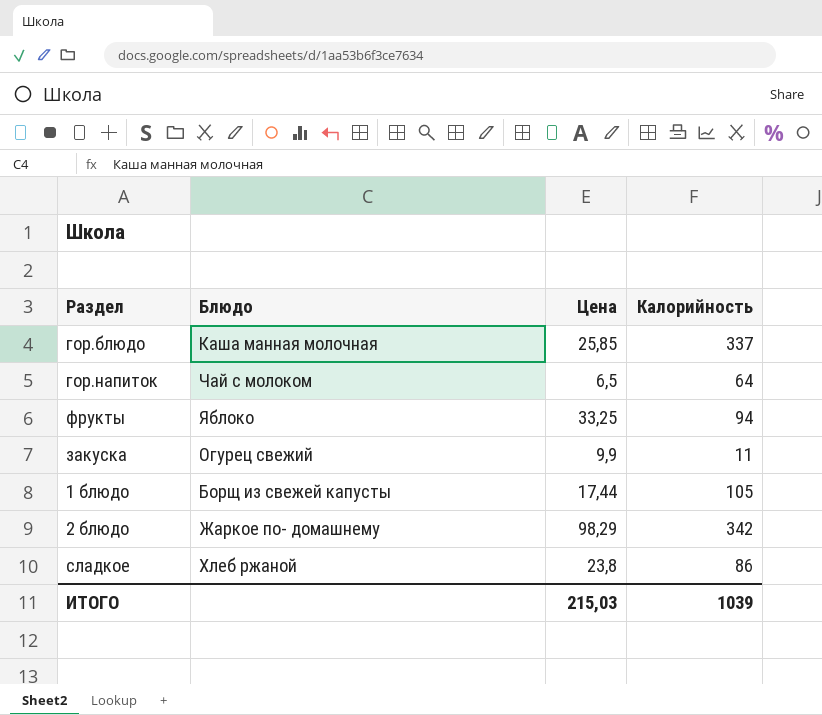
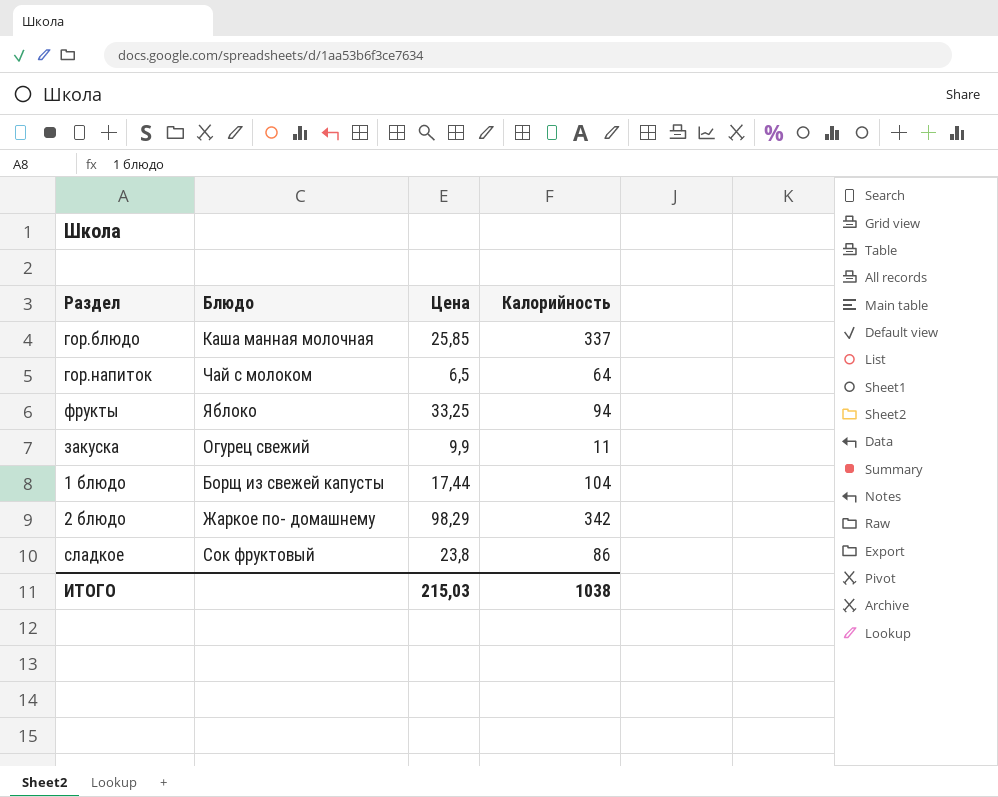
1 блюдо | Калорийность: 105 -> 104
сладкое | Блюдо: Хлеб ржаной -> Сок фруктовый
ИТОГО | Калорийность: 1039 -> 1038

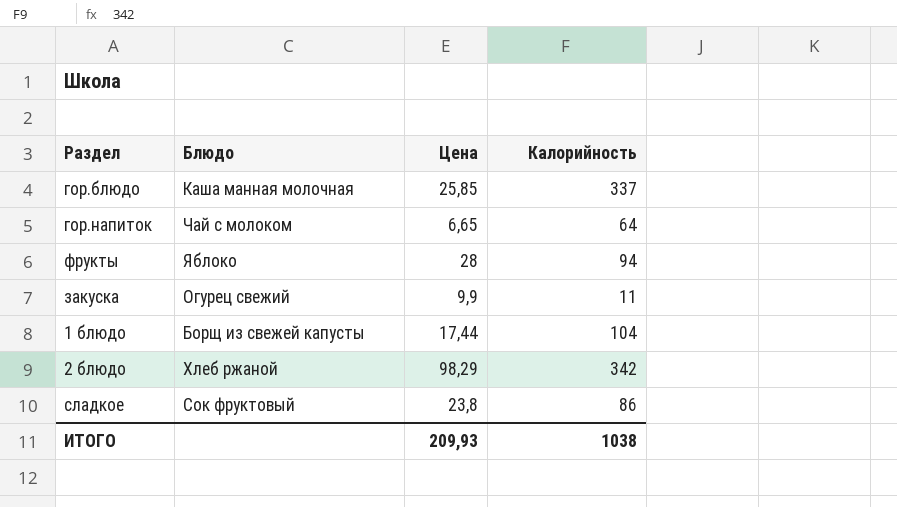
гор.напиток | Цена: 6,5 -> 6,65
фрукты | Цена: 33,25 -> 28
2 блюдо | Блюдо: Жаркое по- домашнему -> Хлеб ржаной
ИТОГО | Цена: 215,03 -> 209,93

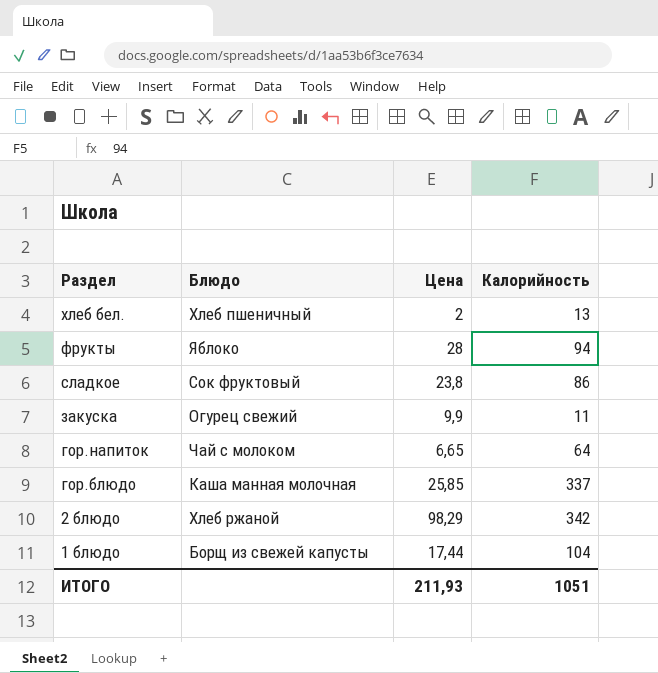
row order: none -> Раздел descending
row хлеб бел.: none -> Хлеб пшеничный | 2 | 13
ИТОГО | Цена: 209,93 -> 211,93
ИТОГО | Калорийность: 1038 -> 1051

